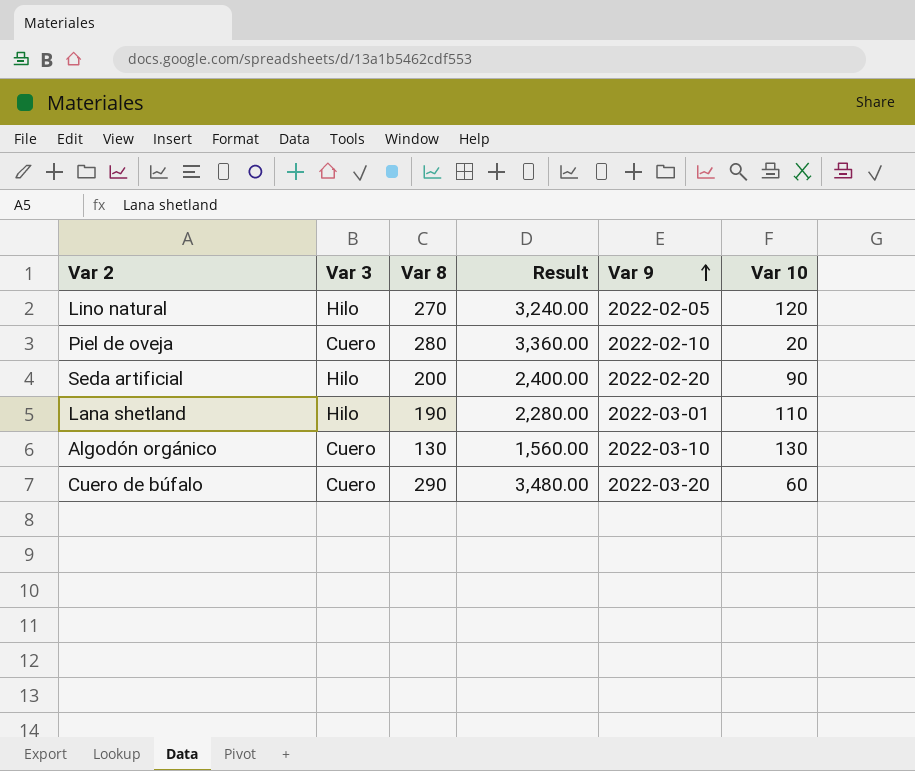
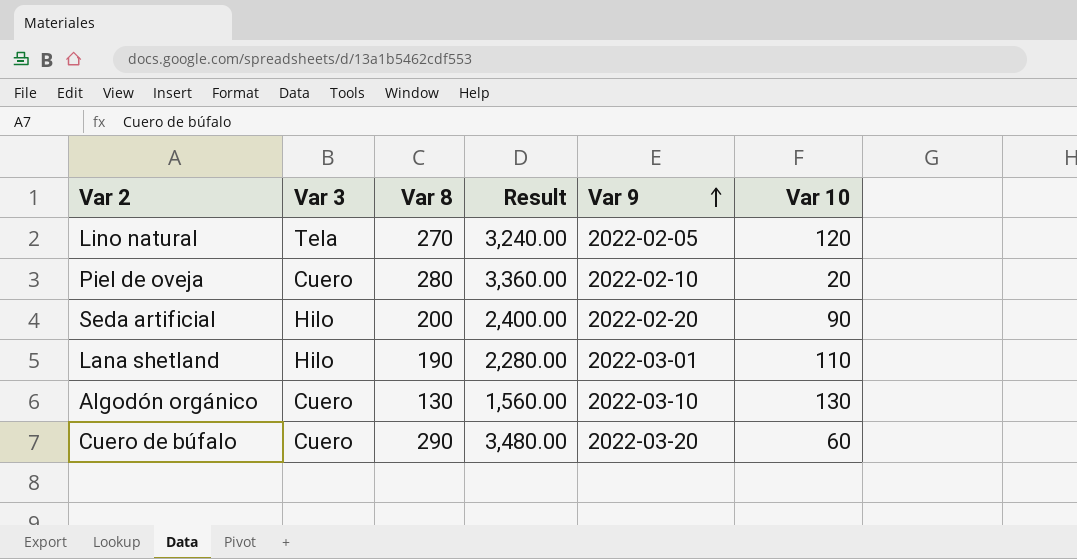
Lino natural | Var 3: Hilo -> Tela

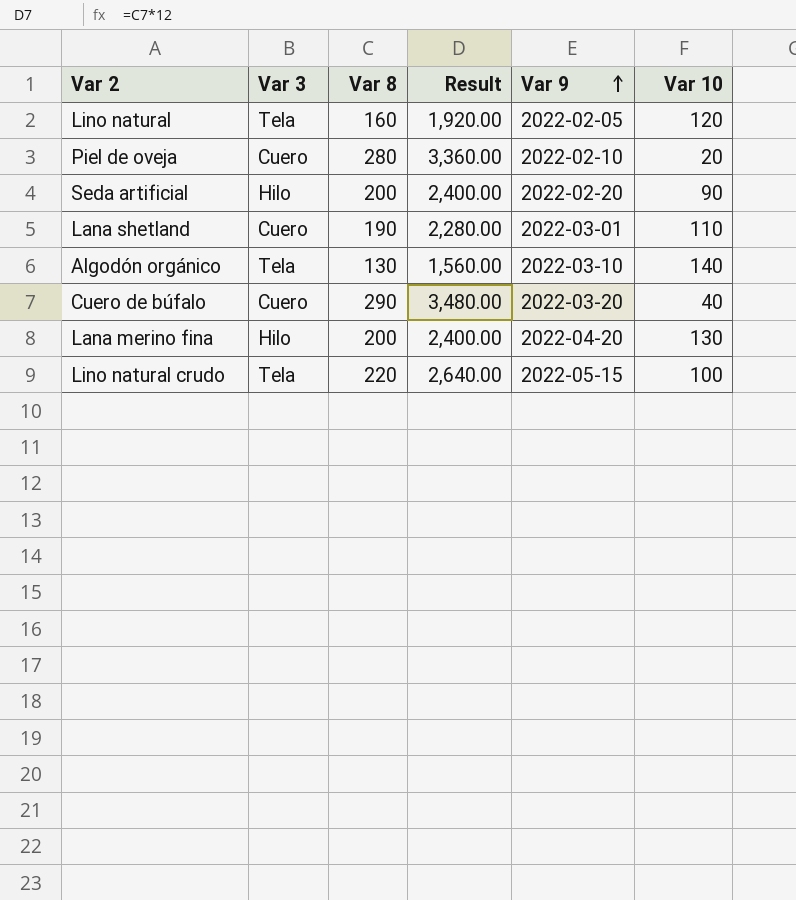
Lino natural | Var 8: 270 -> 160
Lino natural | Result: 3,240.00 -> 1,920.00
Lana shetland | Var 3: Hilo -> Cuero
Algodón orgánico | Var 3: Cuero -> Tela
Algodón orgánico | Var 10: 130 -> 140
Cuero de búfalo | Var 10: 60 -> 40
row Lana merino fina: none -> Hilo | 200 | 2,400.00 | 2022-04-20 | 130
row Lino natural crudo: none -> Tela | 220 | 2,640.00 | 2022-05-15 | 100

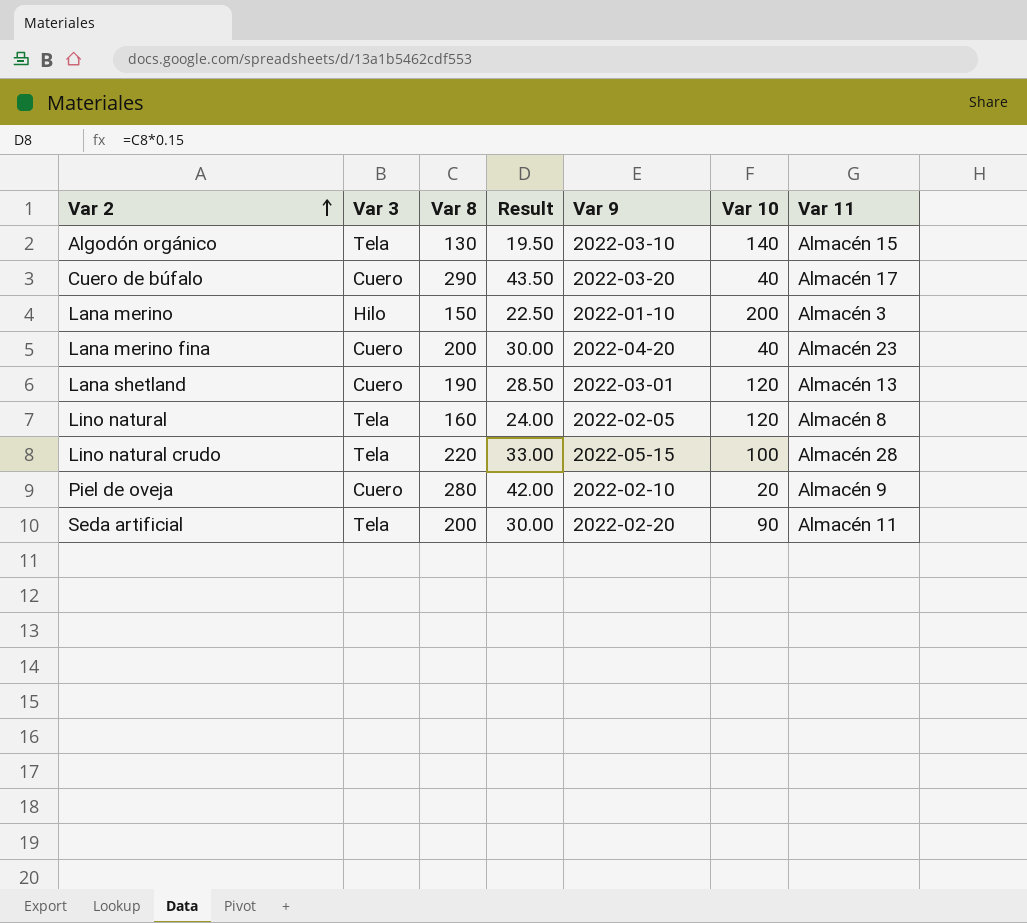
row order: Var 9 ascending -> Var 2 ascending
column Result | formula: [Var 8] * 12 -> [Var 8] * 0.15
column Var 11 | position: none -> 7
row Lana merino: none -> Hilo | 150 | 22.50 | 2022-01-10 | 200 | Almacén 3
Lana merino fina | Var 3: Hilo -> Cuero
Lana merino fina | Var 10: 130 -> 40
Lana shetland | Var 10: 110 -> 120
Seda artificial | Var 3: Hilo -> Tela

